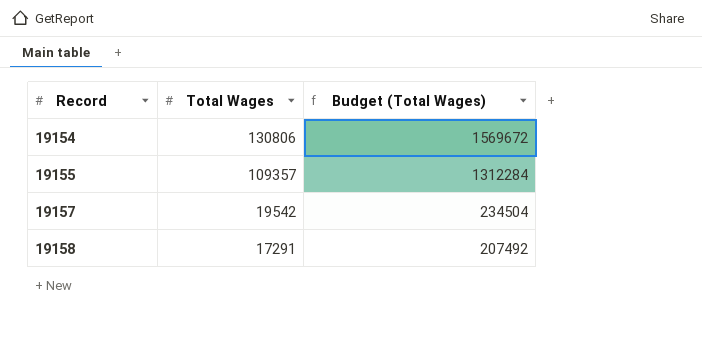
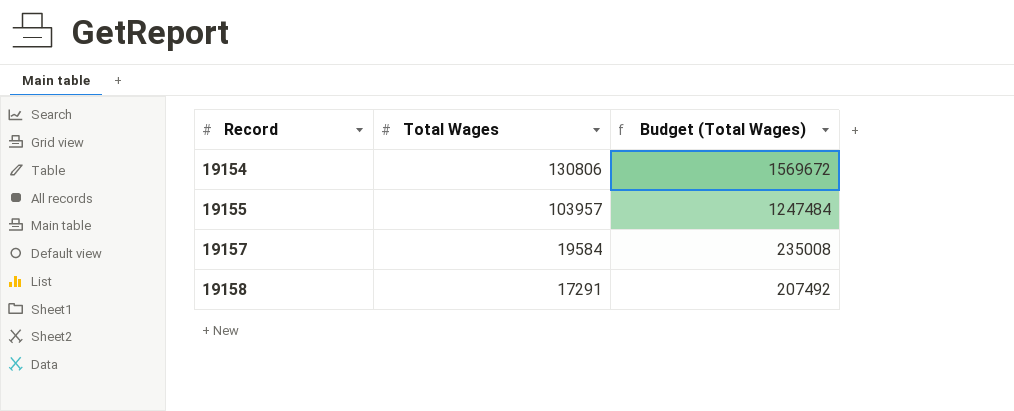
19155 | Total Wages: 109357 -> 103957
19155 | Budget (Total Wages): 1312284 -> 1247484
19157 | Total Wages: 19542 -> 19584
19157 | Budget (Total Wages): 234504 -> 235008

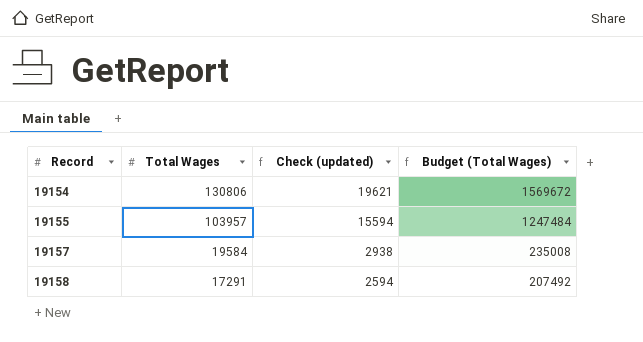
column Check (updated) | formula: none -> [Total Wages] * 0.15

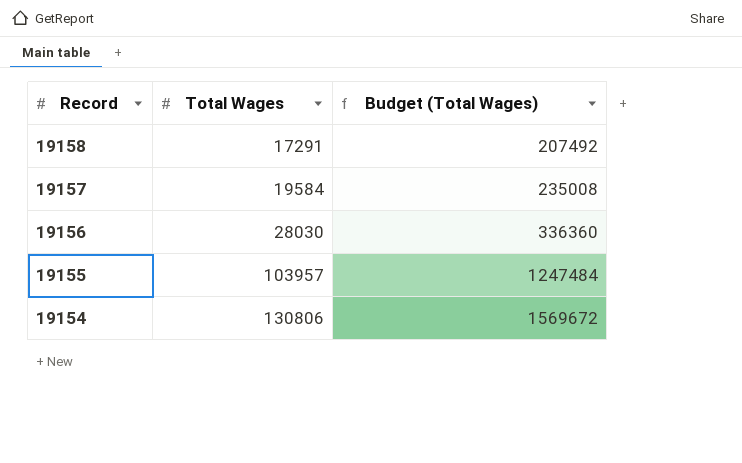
row order: Record ascending -> Record descending
column Check (updated) | formula: [Total Wages] * 0.15 -> none
row 19156: none -> 28030 | 336360

